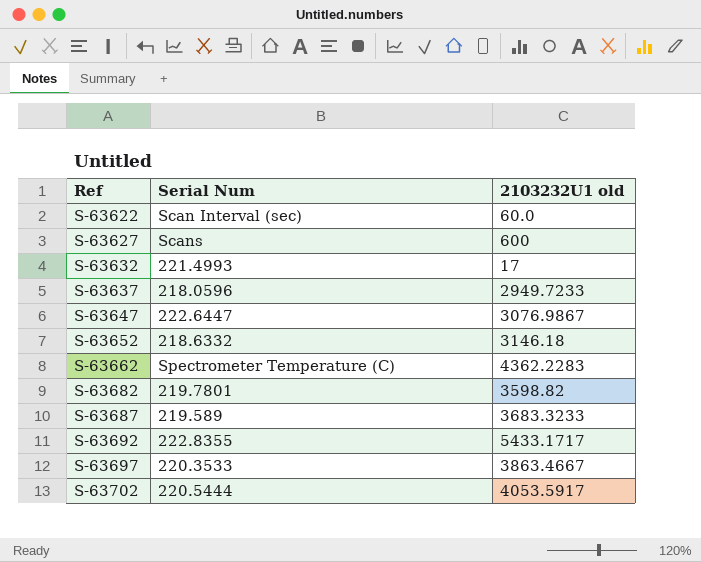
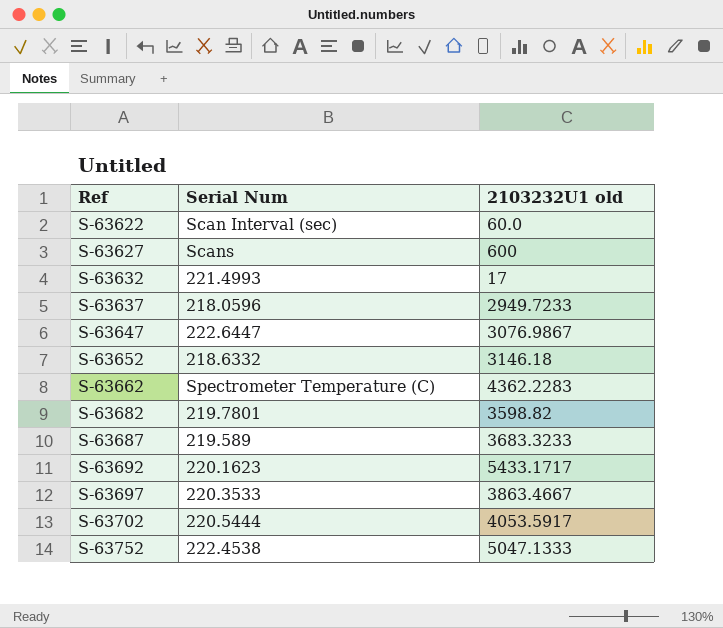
S-63692 | Serial Num: 222.8355 -> 220.1623
row S-63752: none -> 222.4538 | 5047.1333

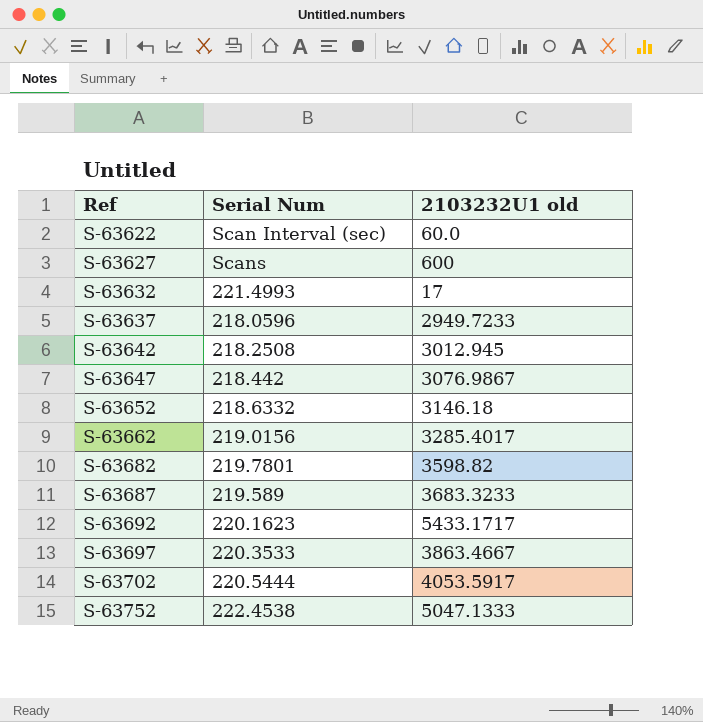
row S-63642: none -> 218.2508 | 3012.945
S-63647 | Serial Num: 222.6447 -> 218.442
S-63662 | Serial Num: Spectrometer Temperature (C) -> 219.0156
S-63662 | 2103232U1 old: 4362.2283 -> 3285.4017

